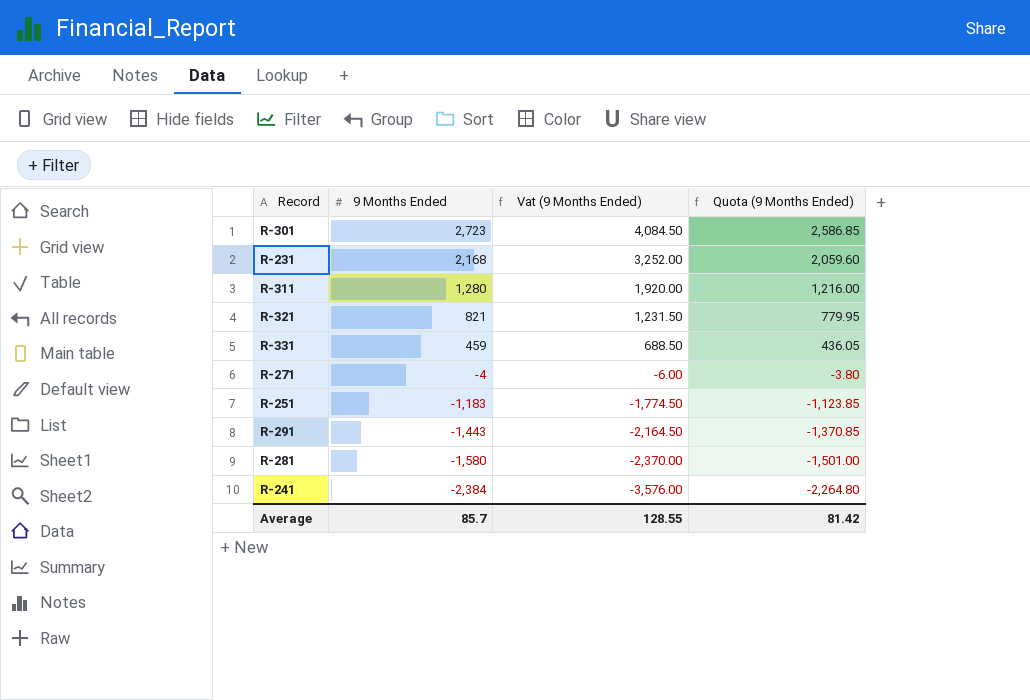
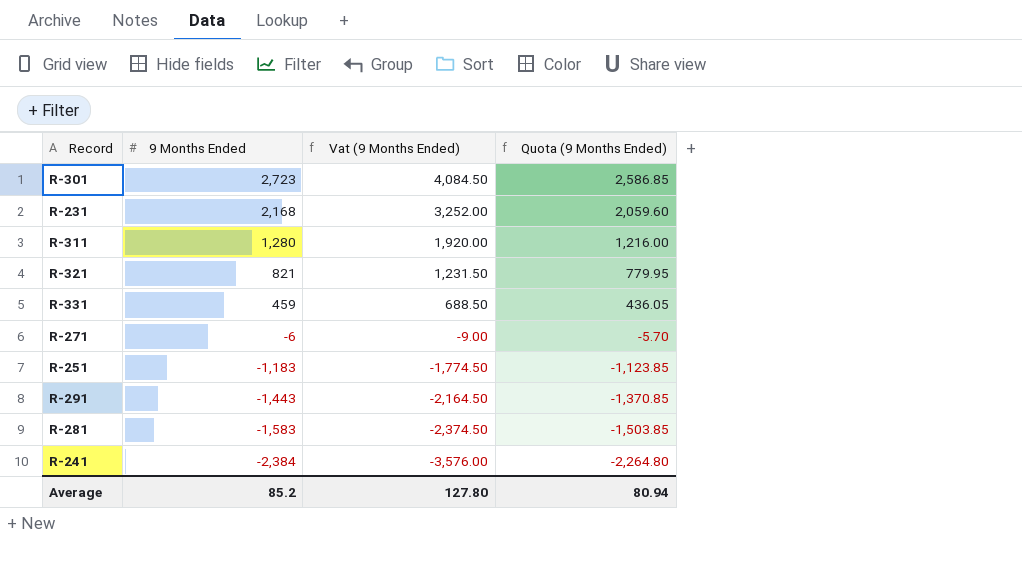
R-271 | 9 Months Ended: -4 -> -6
R-271 | Vat (9 Months Ended): -6.00 -> -9.00
R-271 | Quota (9 Months Ended): -3.80 -> -5.70
R-281 | 9 Months Ended: -1,580 -> -1,583
R-281 | Vat (9 Months Ended): -2,370.00 -> -2,374.50
R-281 | Quota (9 Months Ended): -1,501.00 -> -1,503.85
Average | 9 Months Ended: 85.7 -> 85.2
Average | Vat (9 Months Ended): 128.55 -> 127.80
Average | Quota (9 Months Ended): 81.42 -> 80.94

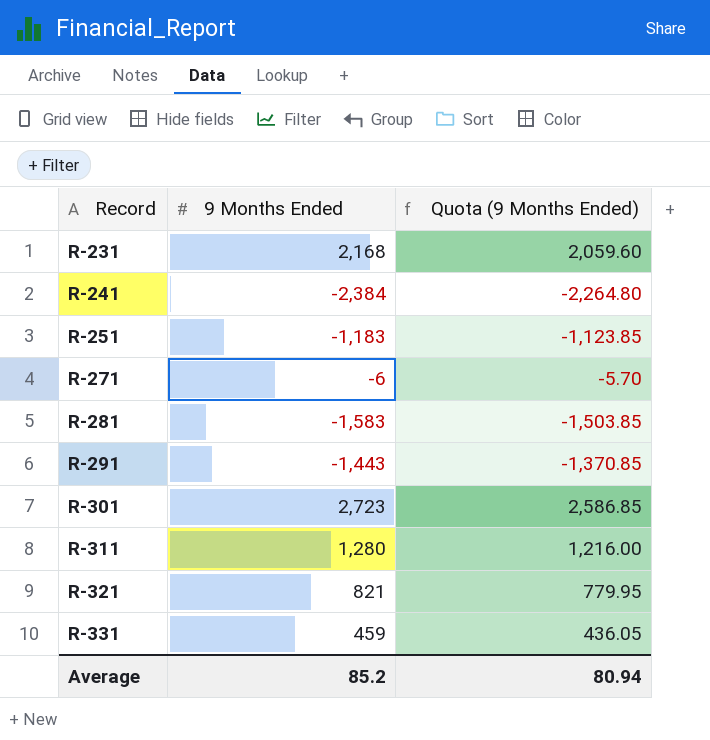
row order: 9 Months Ended descending -> Record ascending
column Vat (9 Months Ended) | formula: [9 Months Ended] * 1.5 -> none

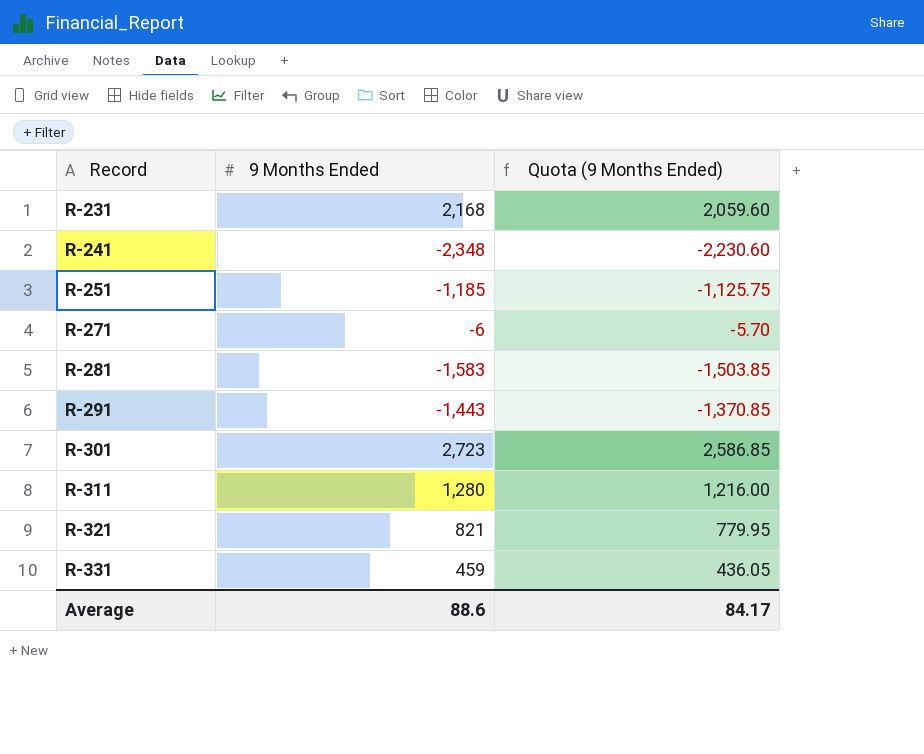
R-241 | 9 Months Ended: -2,384 -> -2,348
R-241 | Quota (9 Months Ended): -2,264.80 -> -2,230.60
R-251 | 9 Months Ended: -1,183 -> -1,185
R-251 | Quota (9 Months Ended): -1,123.85 -> -1,125.75
Average | 9 Months Ended: 85.2 -> 88.6
Average | Quota (9 Months Ended): 80.94 -> 84.17

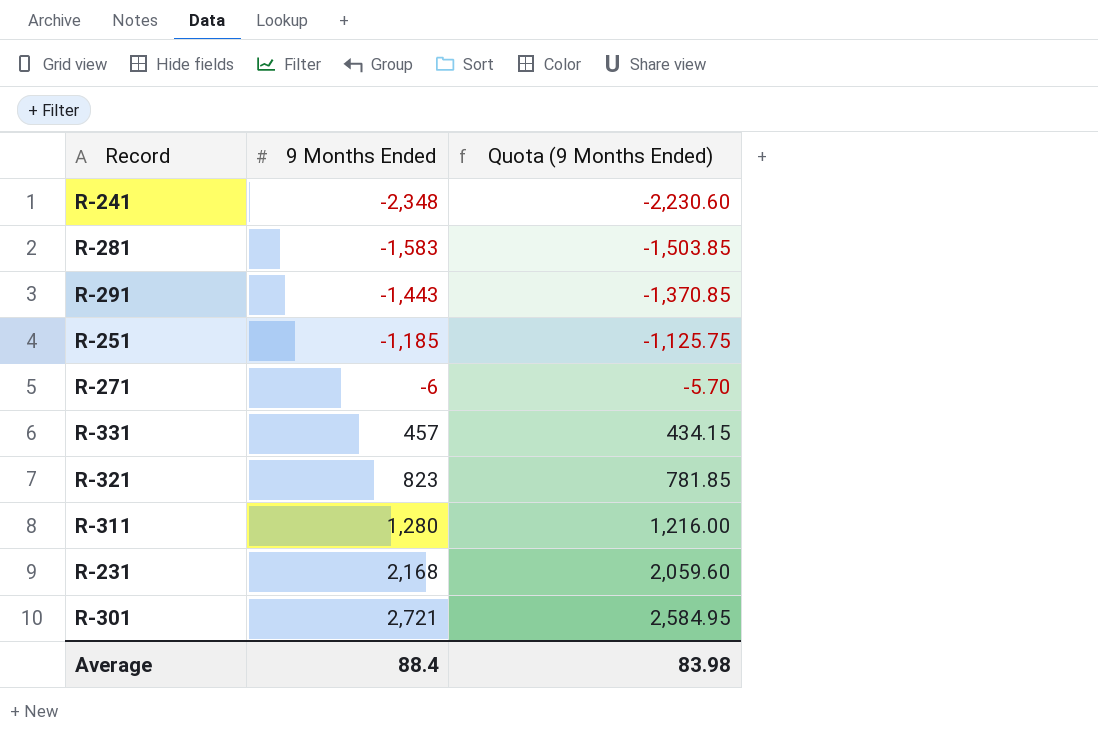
row order: Record ascending -> 9 Months Ended ascending
R-331 | 9 Months Ended: 459 -> 457
R-331 | Quota (9 Months Ended): 436.05 -> 434.15
R-321 | 9 Months Ended: 821 -> 823
R-321 | Quota (9 Months Ended): 779.95 -> 781.85
R-301 | 9 Months Ended: 2,723 -> 2,721
R-301 | Quota (9 Months Ended): 2,586.85 -> 2,584.95
Average | 9 Months Ended: 88.6 -> 88.4
Average | Quota (9 Months Ended): 84.17 -> 83.98

